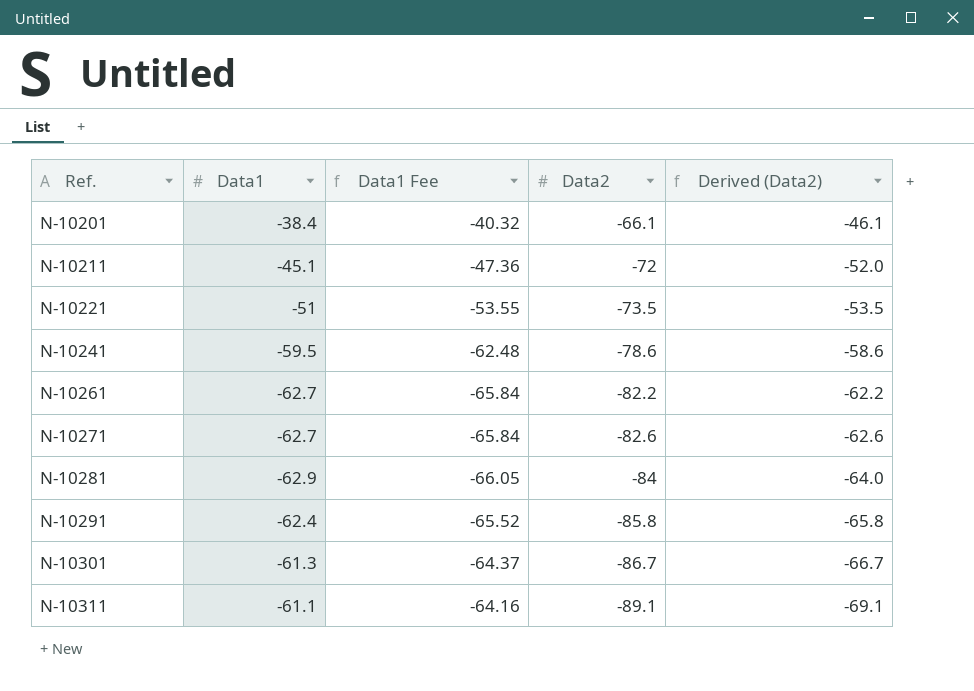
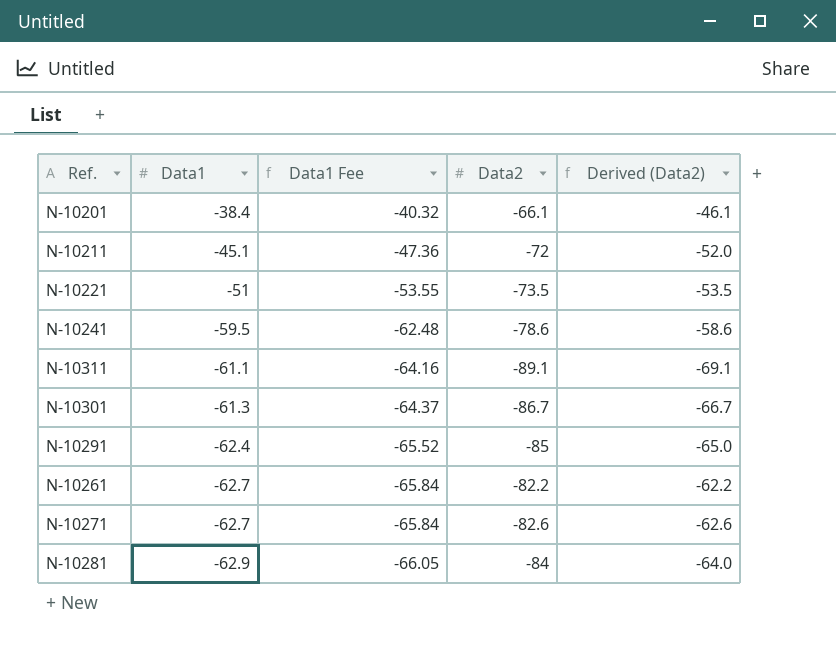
row order: Ref. ascending -> Data1 descending
N-10291 | Data2: -85.8 -> -85
N-10291 | Derived (Data2): -65.8 -> -65.0

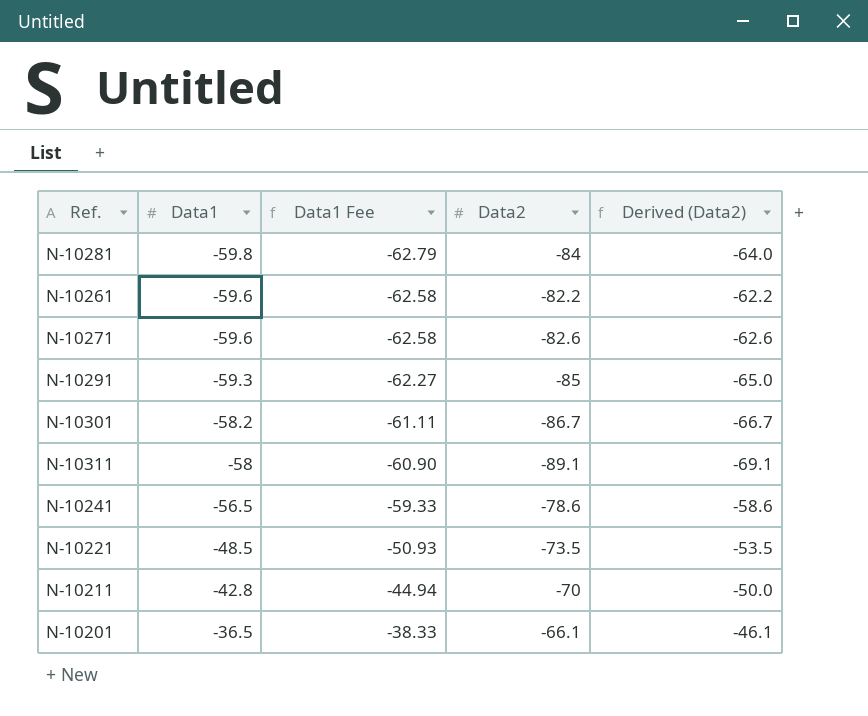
row order: Data1 descending -> Data1 ascending
N-10281 | Data1: -62.9 -> -59.8
N-10281 | Data1 Fee: -66.05 -> -62.79
N-10261 | Data1: -62.7 -> -59.6
N-10261 | Data1 Fee: -65.84 -> -62.58
N-10271 | Data1: -62.7 -> -59.6
N-10271 | Data1 Fee: -65.84 -> -62.58
N-10291 | Data1: -62.4 -> -59.3
N-10291 | Data1 Fee: -65.52 -> -62.27
N-10301 | Data1: -61.3 -> -58.2
N-10301 | Data1 Fee: -64.37 -> -61.11
N-10311 | Data1: -61.1 -> -58
N-10311 | Data1 Fee: -64.16 -> -60.90
N-10241 | Data1: -59.5 -> -56.5
N-10241 | Data1 Fee: -62.48 -> -59.33
N-10221 | Data1: -51 -> -48.5
N-10221 | Data1 Fee: -53.55 -> -50.93
N-10211 | Data1: -45.1 -> -42.8
N-10211 | Data1 Fee: -47.36 -> -44.94
N-10211 | Data2: -72 -> -70
N-10211 | Derived (Data2): -52.0 -> -50.0
N-10201 | Data1: -38.4 -> -36.5
N-10201 | Data1 Fee: -40.32 -> -38.33

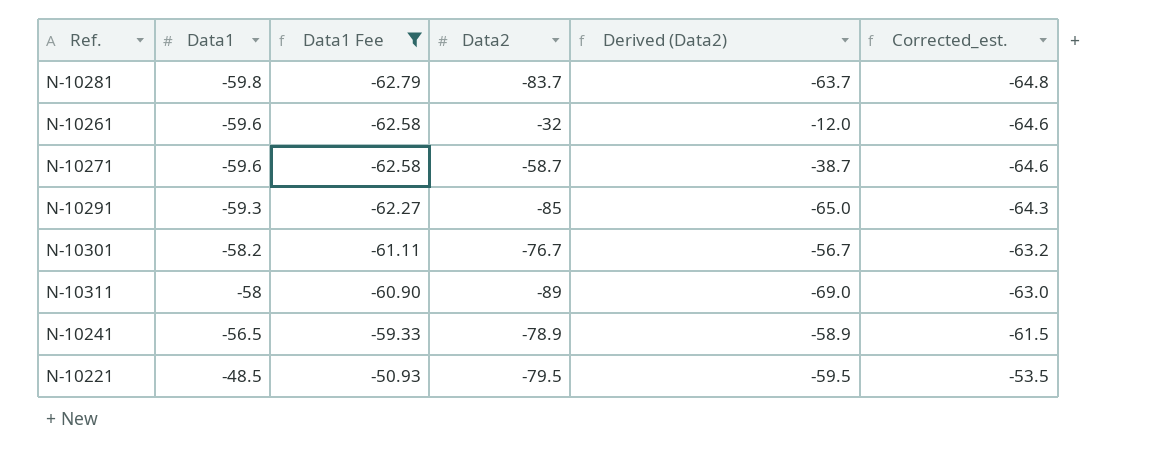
filter: none -> Data1 Fee <= -50.93
column Corrected_est. | formula: none -> [Data1] - 5
N-10281 | Data2: -84 -> -83.7
N-10281 | Derived (Data2): -64.0 -> -63.7
N-10261 | Data2: -82.2 -> -32
N-10261 | Derived (Data2): -62.2 -> -12.0
N-10271 | Data2: -82.6 -> -58.7
N-10271 | Derived (Data2): -62.6 -> -38.7
N-10301 | Data2: -86.7 -> -76.7
N-10301 | Derived (Data2): -66.7 -> -56.7
N-10311 | Data2: -89.1 -> -89
N-10311 | Derived (Data2): -69.1 -> -69.0
N-10241 | Data2: -78.6 -> -78.9
N-10241 | Derived (Data2): -58.6 -> -58.9
N-10221 | Data2: -73.5 -> -79.5
N-10221 | Derived (Data2): -53.5 -> -59.5

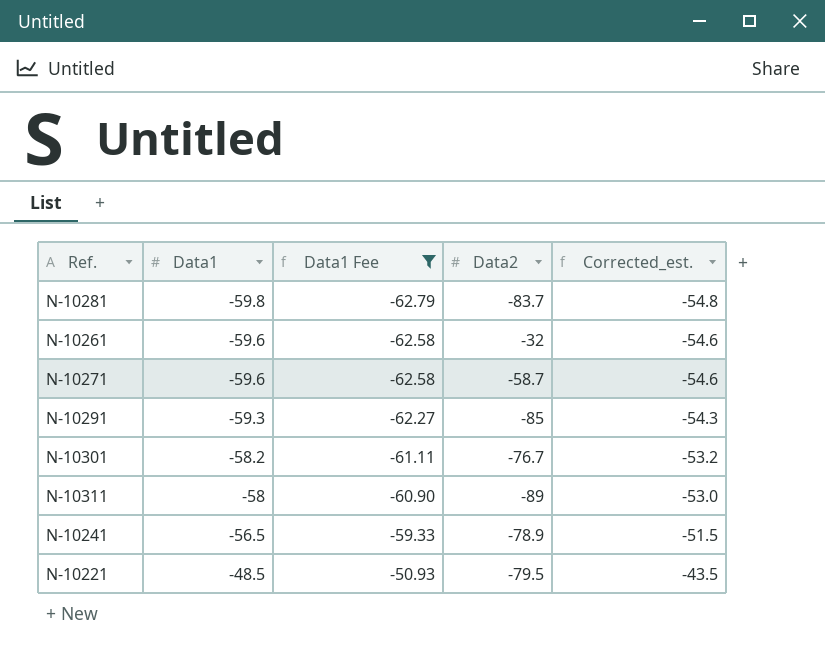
column Derived (Data2) | formula: [Data2] + 20 -> none
column Corrected_est. | formula: [Data1] - 5 -> [Data1] + 5

